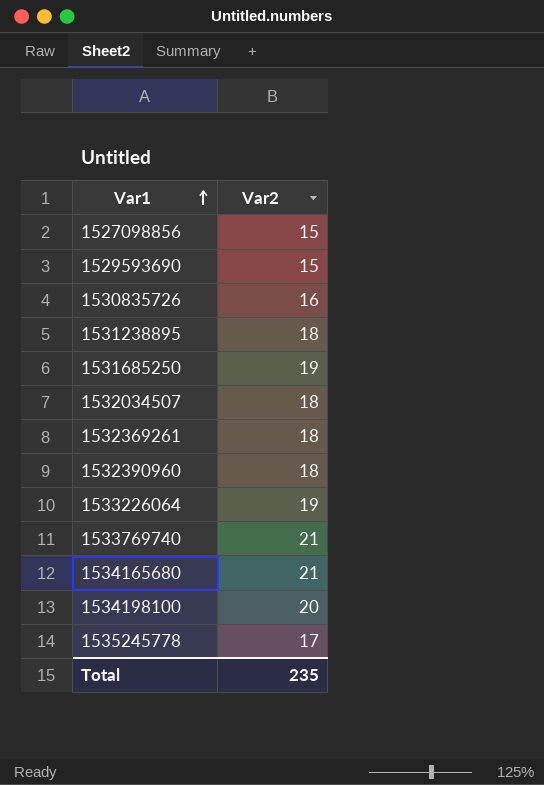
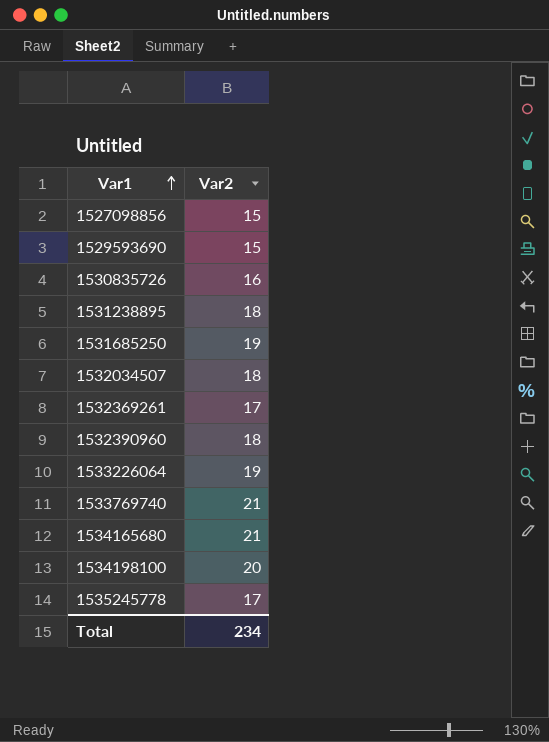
1532369261 | Var2: 18 -> 17
Total | Var2: 235 -> 234

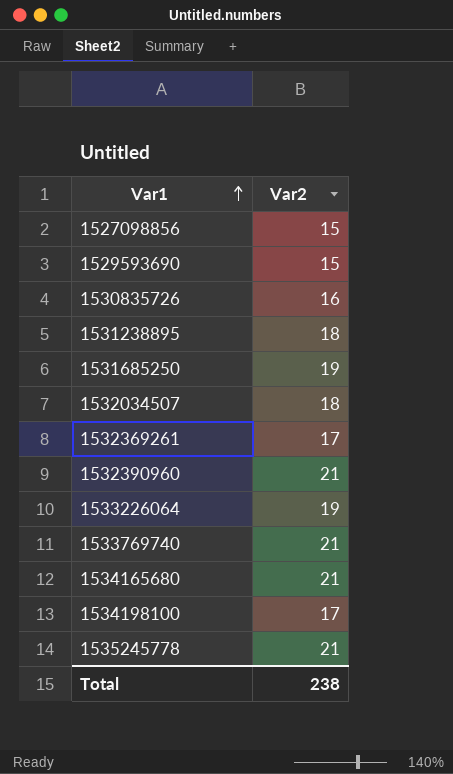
1532390960 | Var2: 18 -> 21
1534198100 | Var2: 20 -> 17
1535245778 | Var2: 17 -> 21
Total | Var2: 234 -> 238

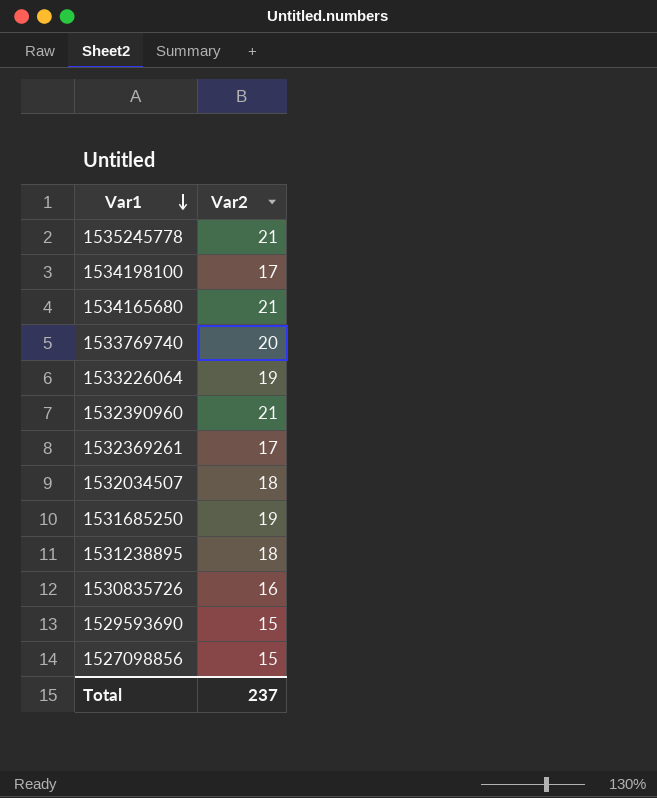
row order: Var1 ascending -> Var1 descending
1533769740 | Var2: 21 -> 20
Total | Var2: 238 -> 237

